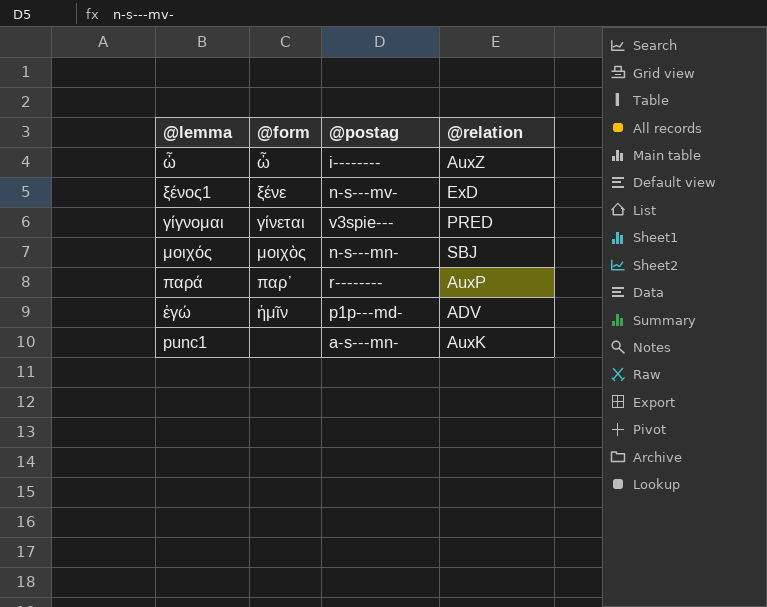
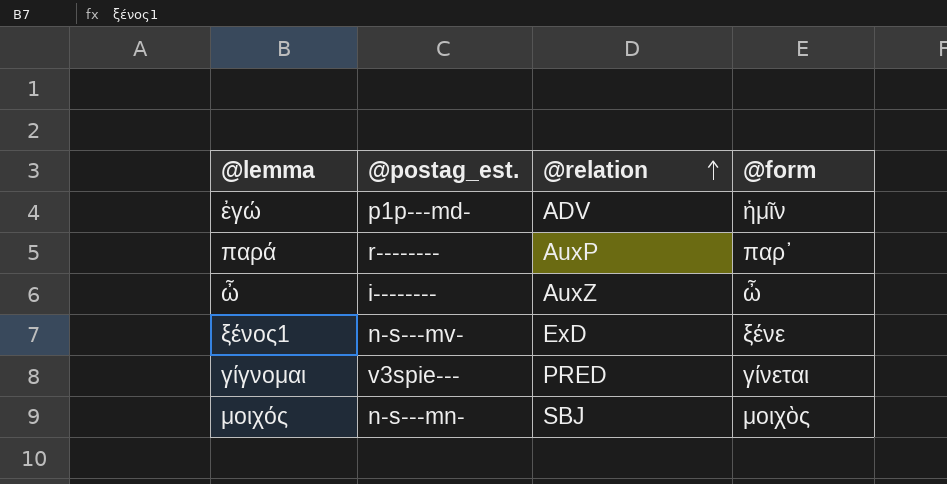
row order: none -> @relation ascending
column name: @postag -> @postag_est.
column @form | position: 2 -> 4
row punc1: none | a-s---mn- | AuxK -> none

